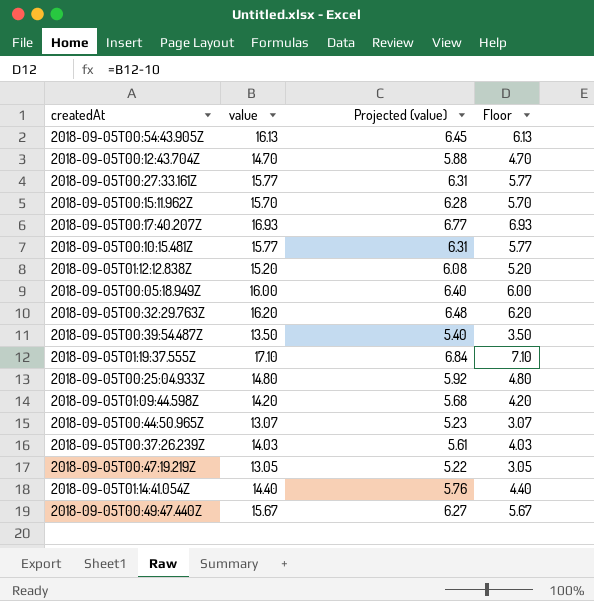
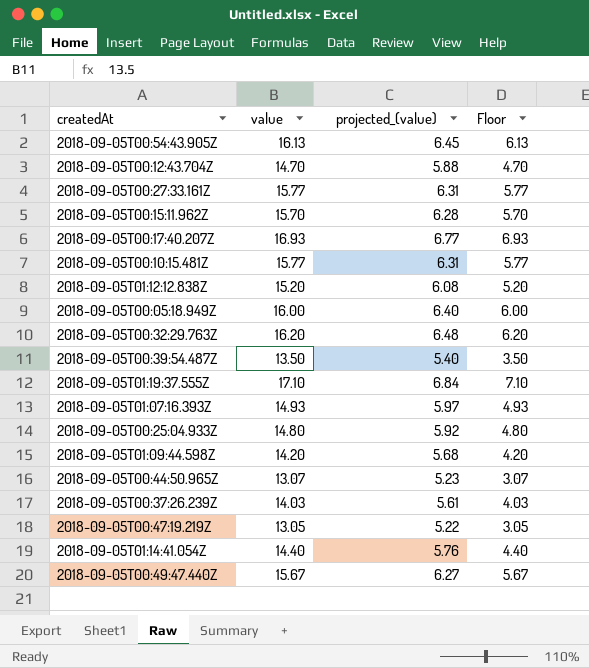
column name: Projected (value) -> projected_(value)
row 2018-09-05T01:07:16.393Z: none -> 14.93 | 5.97 | 4.93

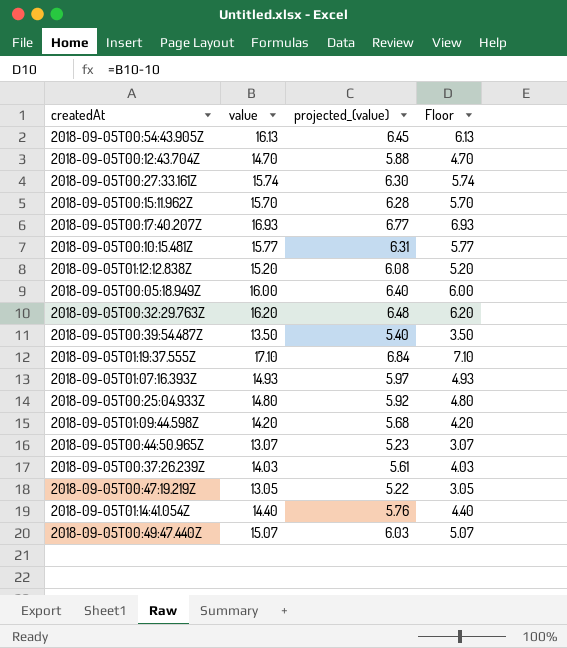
2018-09-05T00:27:33.161Z | value: 15.77 -> 15.74
2018-09-05T00:27:33.161Z | projected_(value): 6.31 -> 6.30
2018-09-05T00:27:33.161Z | Floor: 5.77 -> 5.74
2018-09-05T00:49:47.440Z | value: 15.67 -> 15.07
2018-09-05T00:49:47.440Z | projected_(value): 6.27 -> 6.03
2018-09-05T00:49:47.440Z | Floor: 5.67 -> 5.07

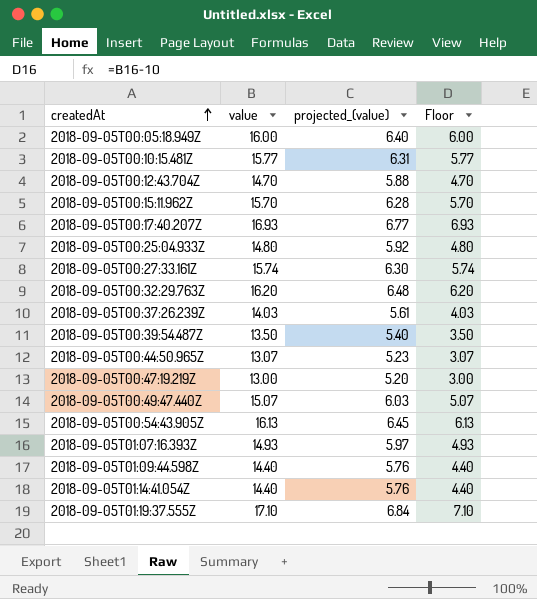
row order: none -> createdAt ascending
row 2018-09-05T01:12:12.838Z: 15.20 | 6.08 | 5.20 -> none
2018-09-05T00:47:19.219Z | value: 13.05 -> 13.00
2018-09-05T00:47:19.219Z | projected_(value): 5.22 -> 5.20
2018-09-05T00:47:19.219Z | Floor: 3.05 -> 3.00
2018-09-05T01:09:44.598Z | value: 14.20 -> 14.40
2018-09-05T01:09:44.598Z | projected_(value): 5.68 -> 5.76
2018-09-05T01:09:44.598Z | Floor: 4.20 -> 4.40

